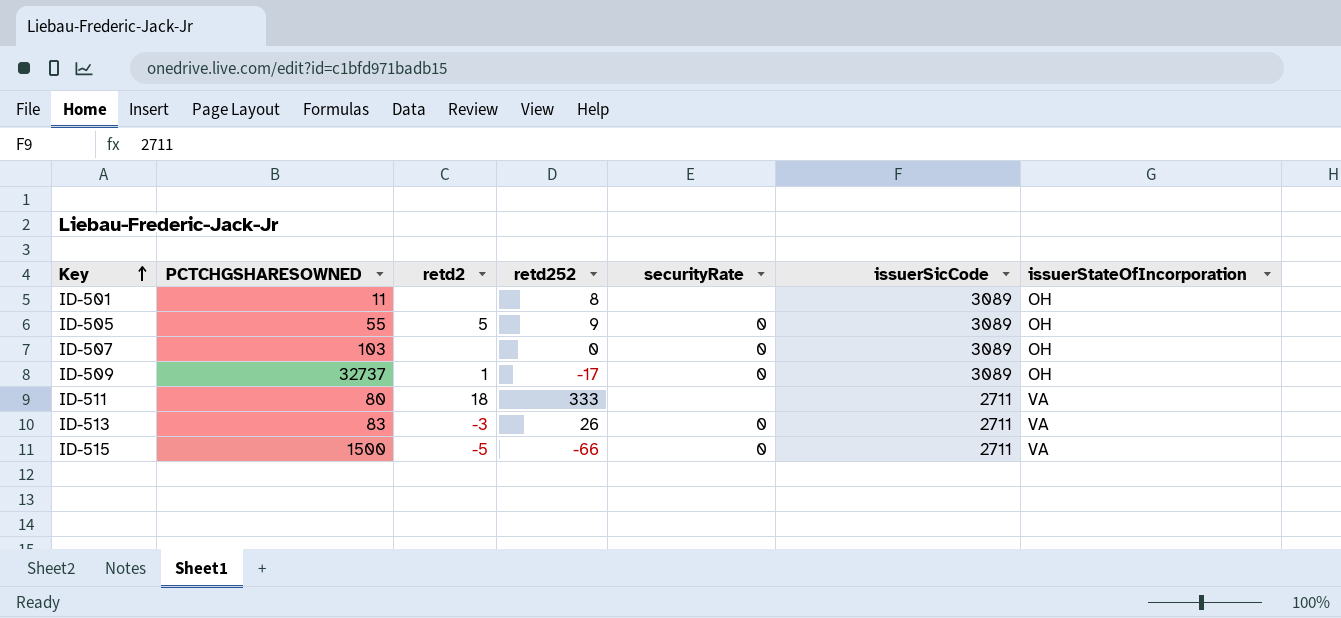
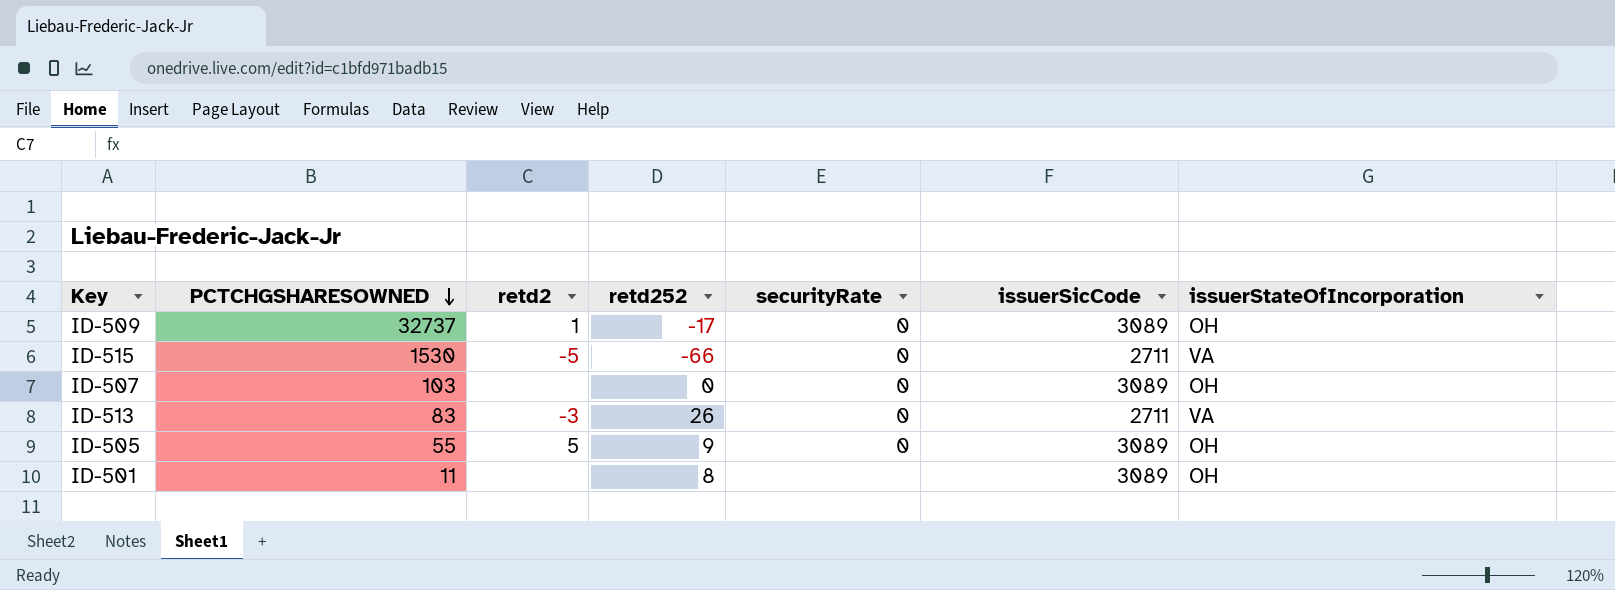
row order: Key ascending -> PCTCHGSHARESOWNED descending
row ID-511: 80 | 18 | 333 | none | 2711 | VA -> none
ID-515 | PCTCHGSHARESOWNED: 1500 -> 1530

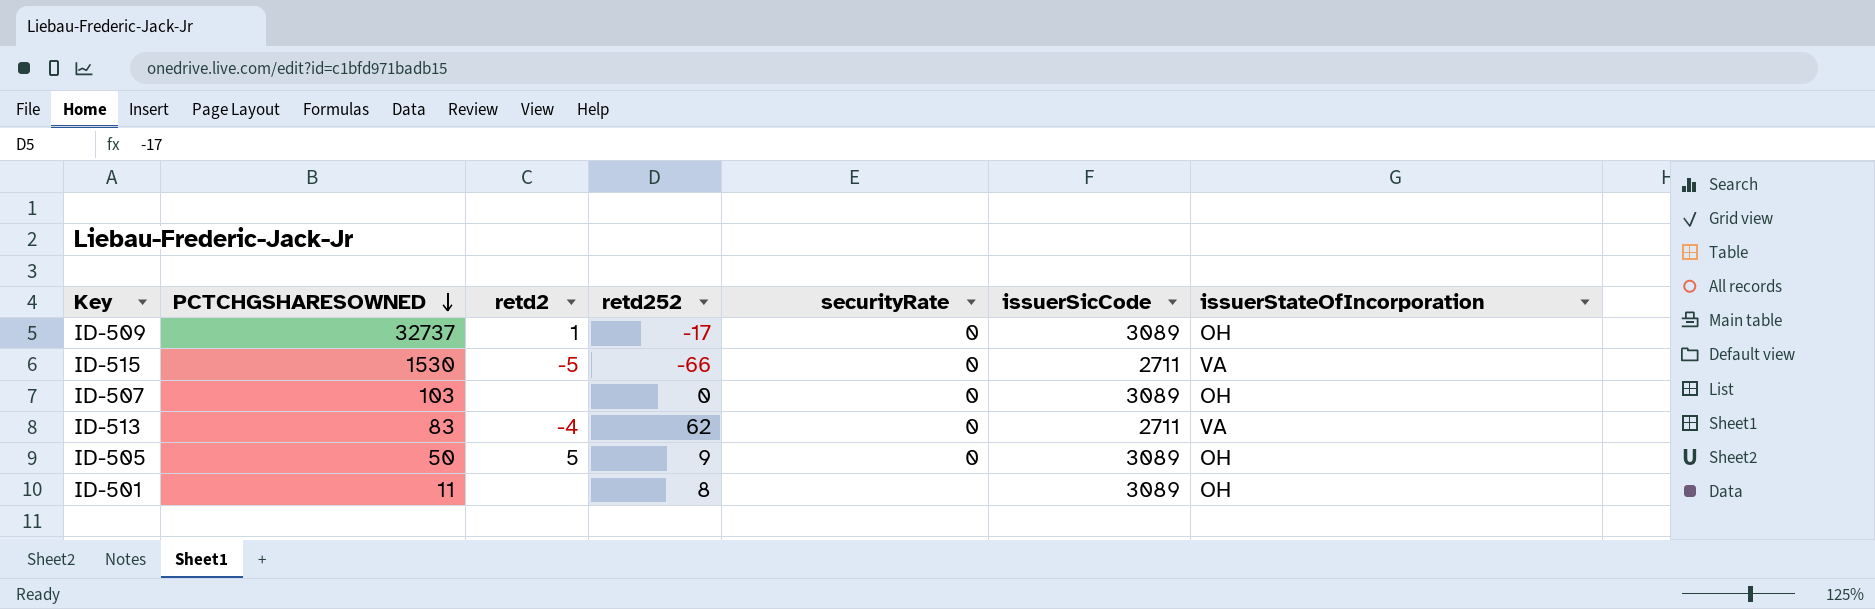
ID-513 | retd2: -3 -> -4
ID-513 | retd252: 26 -> 62
ID-505 | PCTCHGSHARESOWNED: 55 -> 50

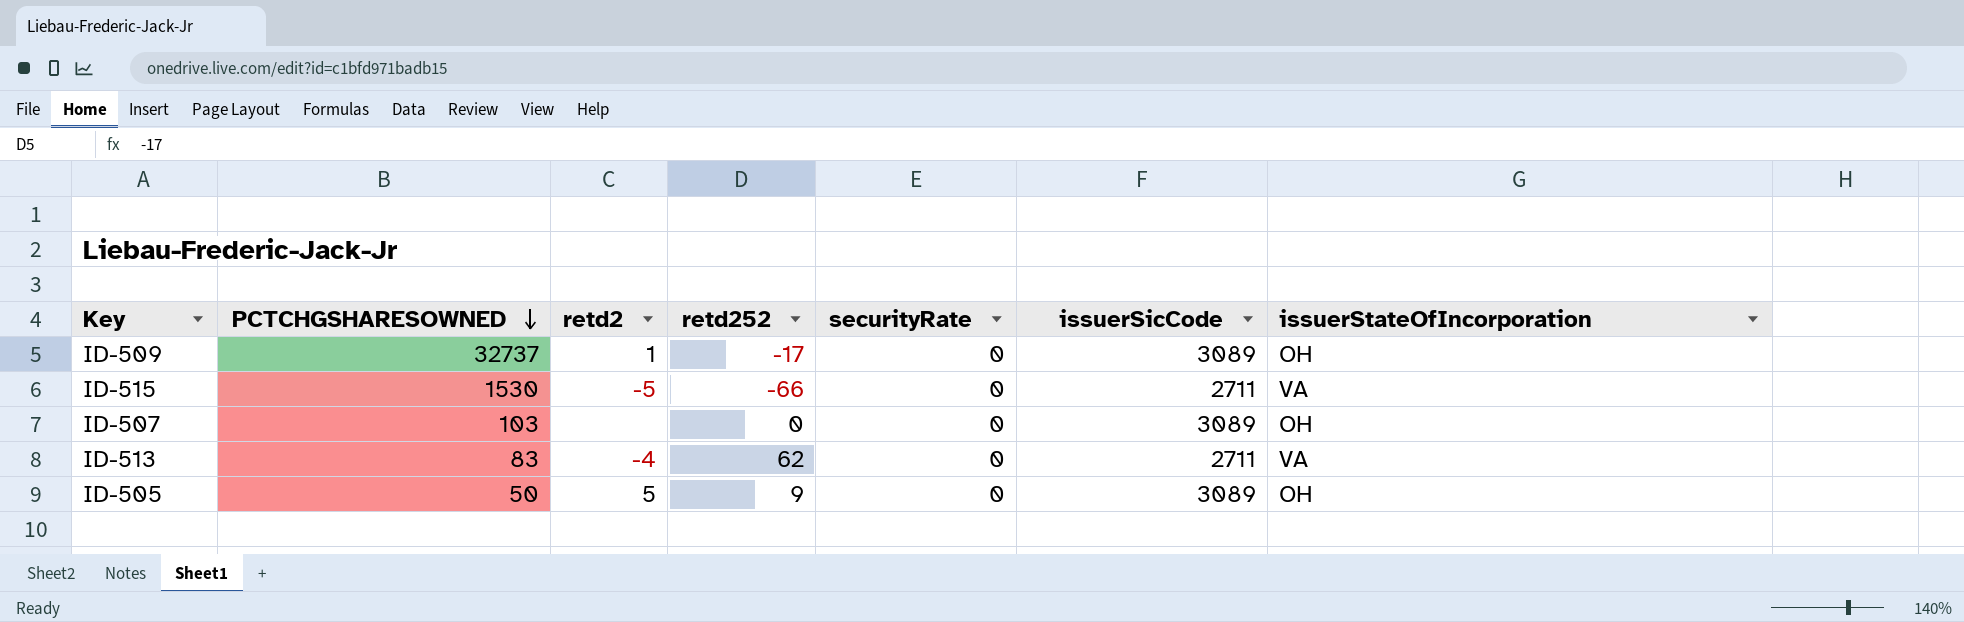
row ID-501: 11 | none | 8 | none | 3089 | OH -> none

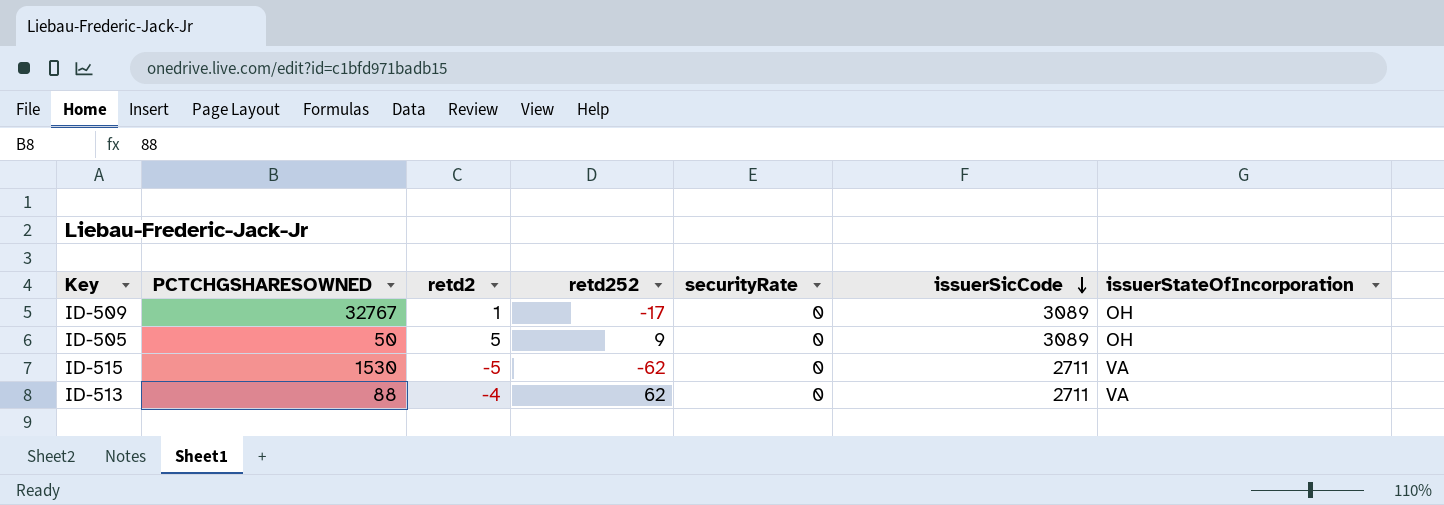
row order: PCTCHGSHARESOWNED descending -> issuerSicCode descending
row ID-507: 103 | none | 0 | 0 | 3089 | OH -> none
ID-509 | PCTCHGSHARESOWNED: 32737 -> 32767
ID-515 | retd252: -66 -> -62
ID-513 | PCTCHGSHARESOWNED: 83 -> 88

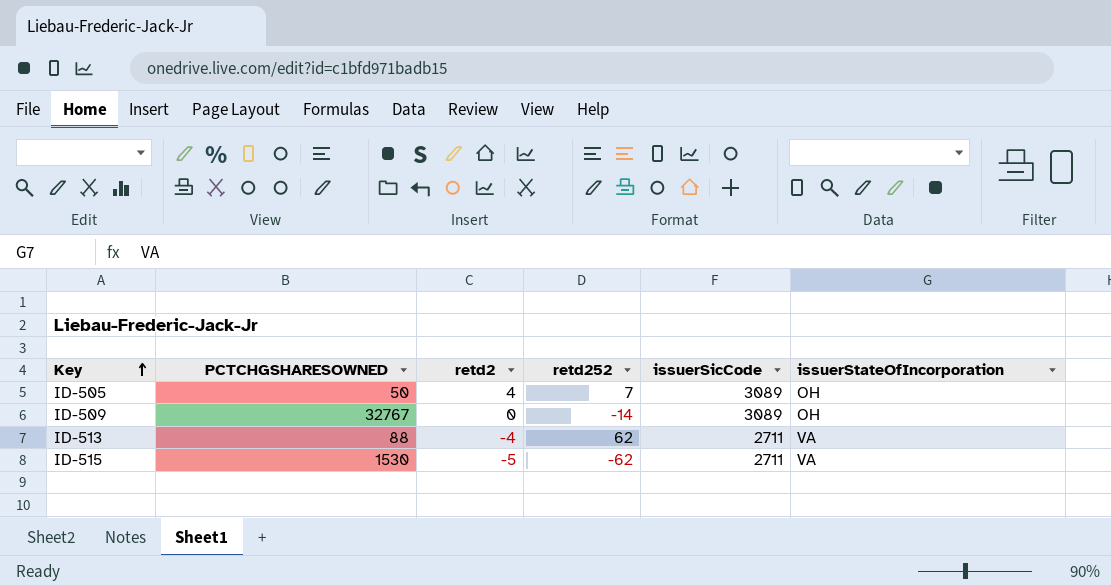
row order: issuerSicCode descending -> Key ascending
column securityRate | position: 5 -> none
ID-505 | retd2: 5 -> 4
ID-505 | retd252: 9 -> 7
ID-509 | retd2: 1 -> 0
ID-509 | retd252: -17 -> -14

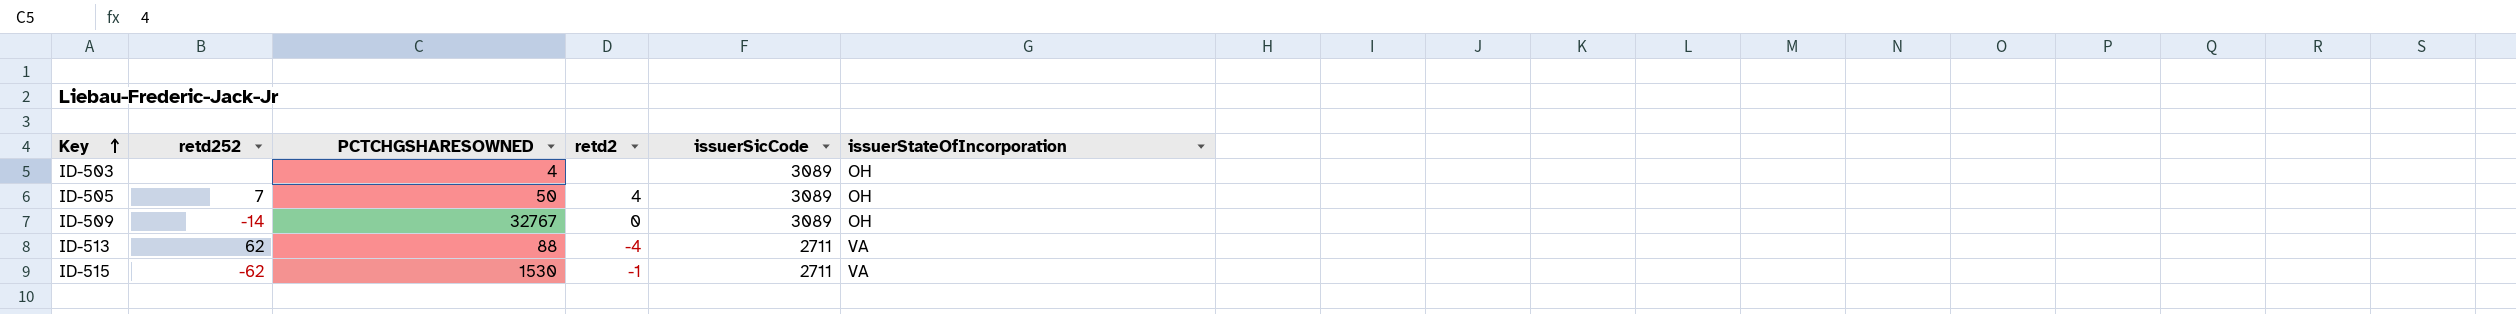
column retd252 | position: 4 -> 2
row ID-503: none -> none | 4 | none | 3089 | OH
ID-515 | retd2: -5 -> -1

